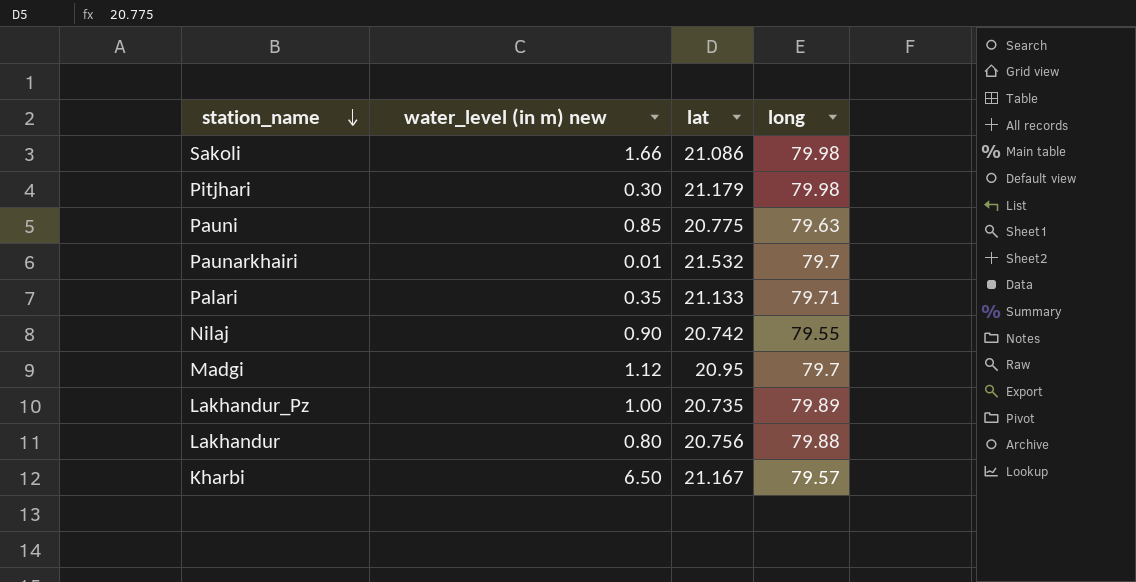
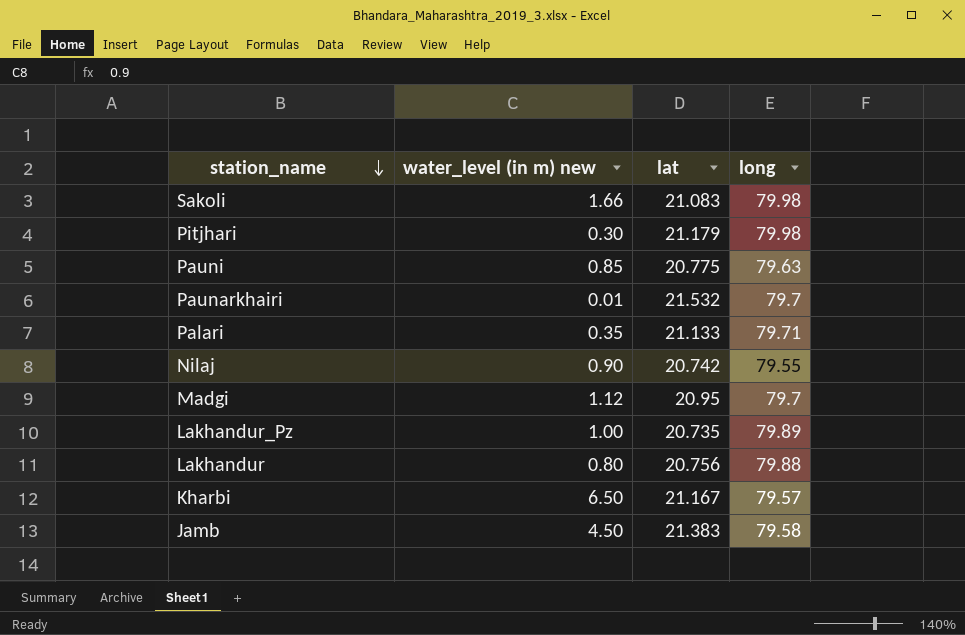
Sakoli | lat: 21.086 -> 21.083
row Jamb: none -> 4.50 | 21.383 | 79.58

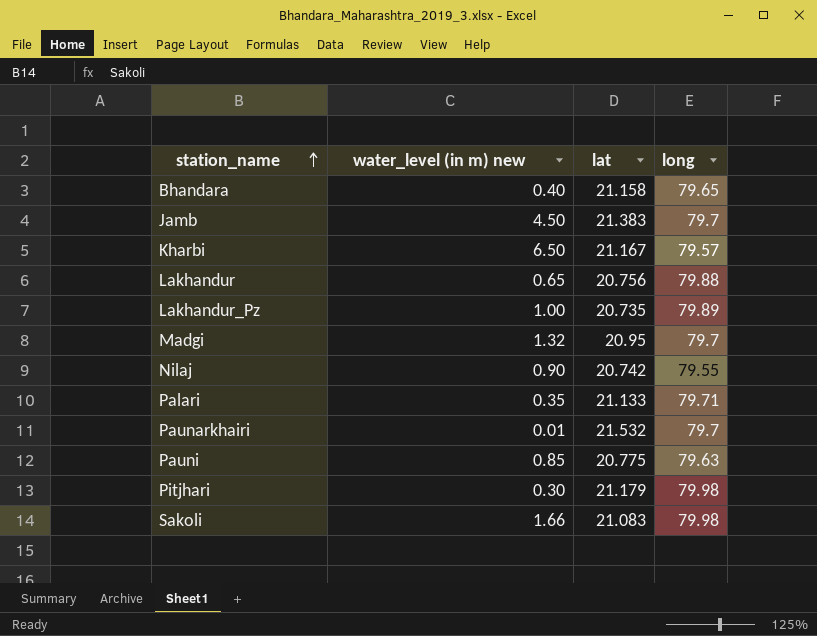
row order: station_name descending -> station_name ascending
row Bhandara: none -> 0.40 | 21.158 | 79.65
Jamb | long: 79.58 -> 79.7
Lakhandur | water_level (in m) new: 0.80 -> 0.65
Madgi | water_level (in m) new: 1.12 -> 1.32

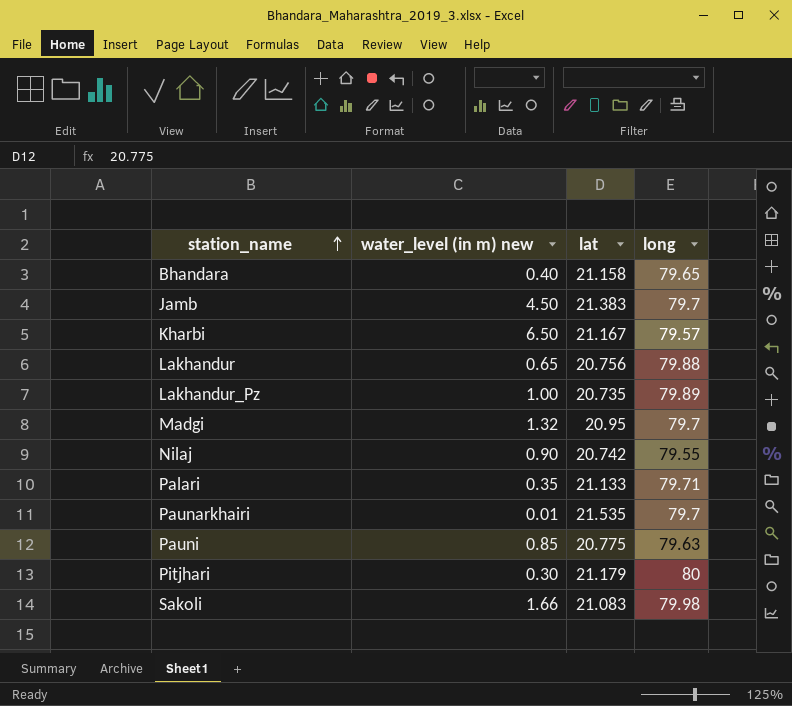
Paunarkhairi | lat: 21.532 -> 21.535
Pitjhari | long: 79.98 -> 80

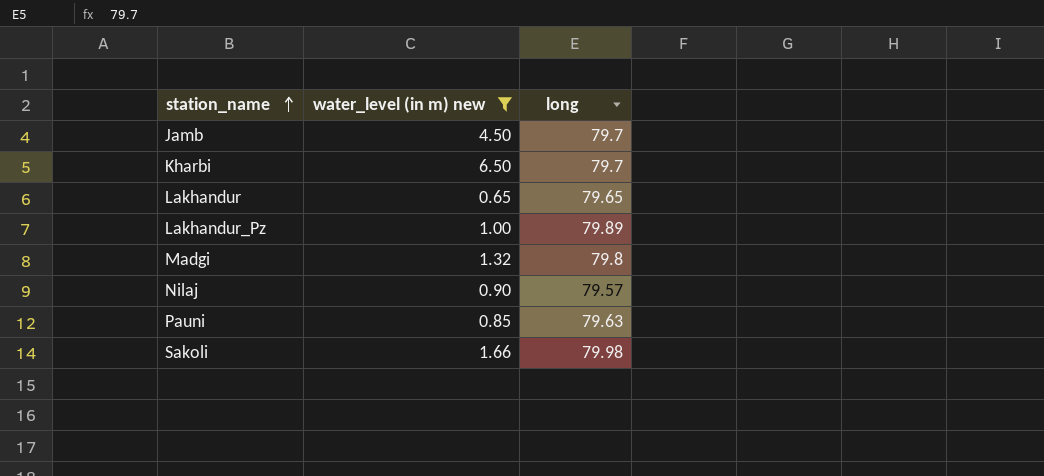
filter: none -> water_level (in m) new >= 0.65
column lat | position: 3 -> none
Kharbi | long: 79.57 -> 79.7
Lakhandur | long: 79.88 -> 79.65
Madgi | long: 79.7 -> 79.8
Nilaj | long: 79.55 -> 79.57

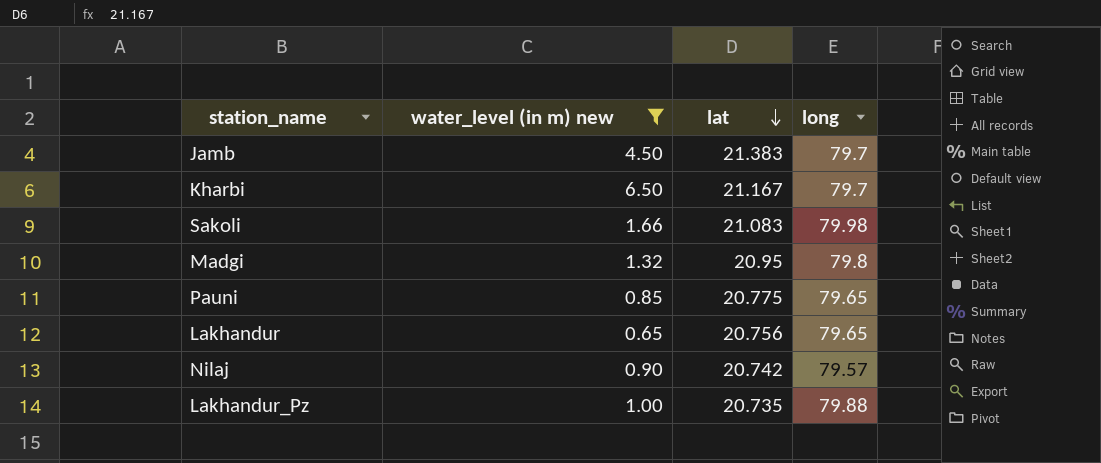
row order: station_name ascending -> lat descending
column lat | position: none -> 3
Pauni | long: 79.63 -> 79.65
Lakhandur_Pz | long: 79.89 -> 79.88

